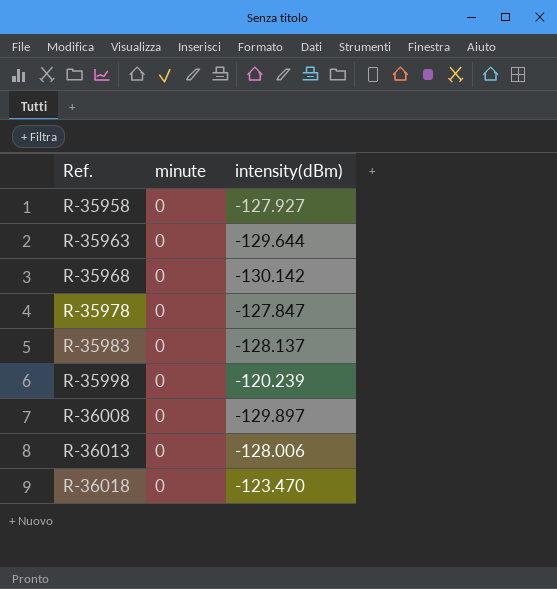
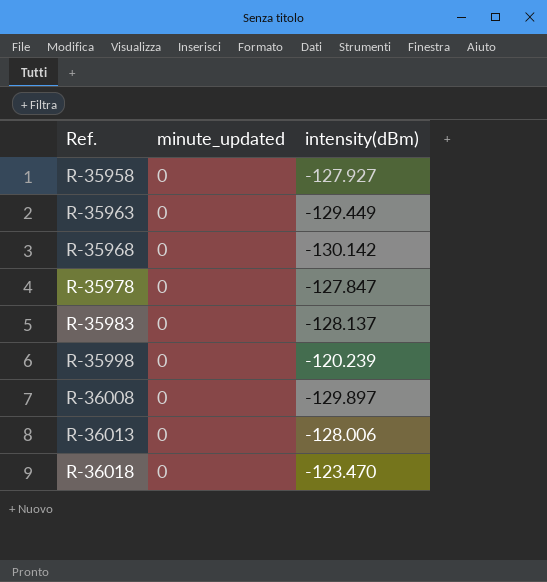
column name: minute -> minute_updated
R-35963 | intensity(dBm): -129.644 -> -129.449

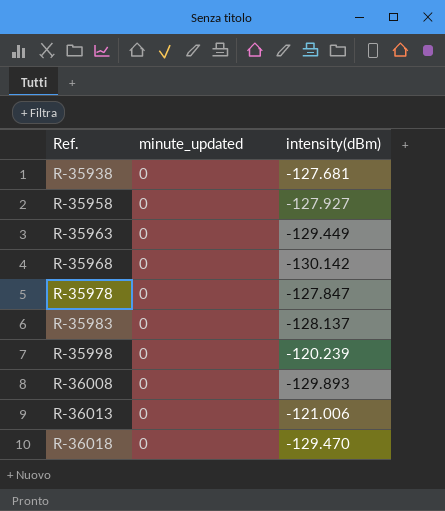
row R-35938: none -> 0 | -127.681
R-36008 | intensity(dBm): -129.897 -> -129.893
R-36013 | intensity(dBm): -128.006 -> -121.006
R-36018 | intensity(dBm): -123.470 -> -129.470

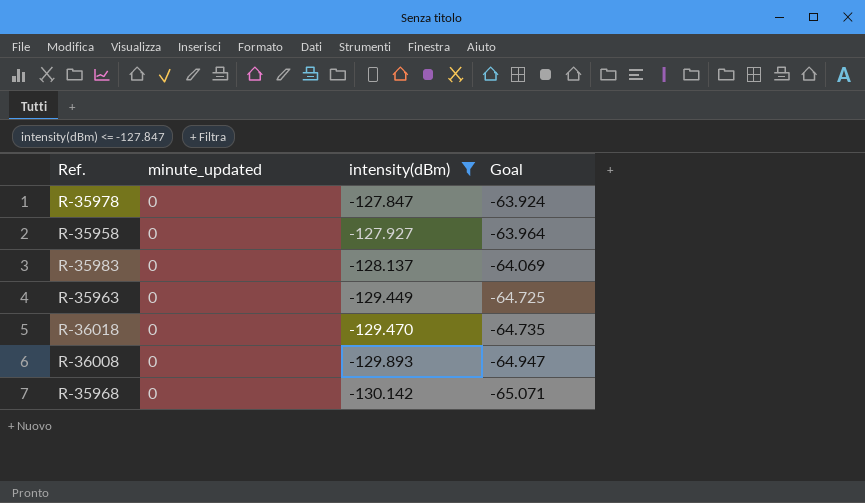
filter: none -> intensity(dBm) <= -127.847
row order: Ref. ascending -> intensity(dBm) descending
column Goal | formula: none -> [intensity(dBm)] * 0.5

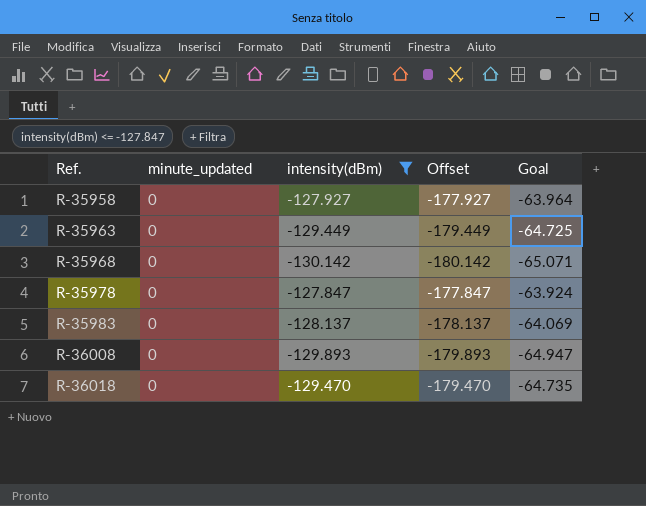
row order: intensity(dBm) descending -> Ref. ascending
column Offset | formula: none -> [intensity(dBm)] - 50

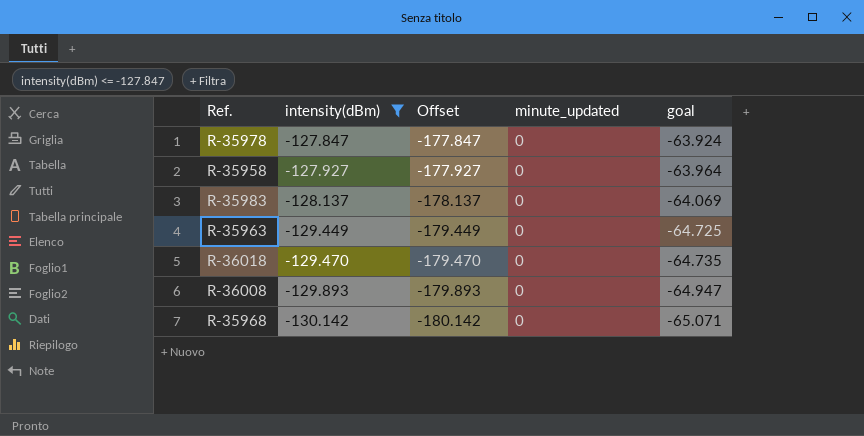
row order: Ref. ascending -> intensity(dBm) descending
column minute_updated | position: 2 -> 4
column name: Goal -> goal

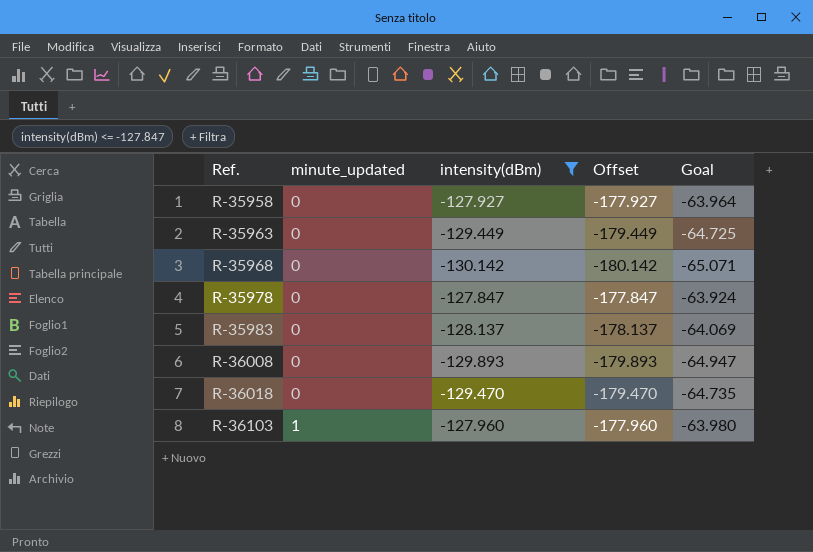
row order: intensity(dBm) descending -> Ref. ascending
column minute_updated | position: 4 -> 2
column name: goal -> Goal
row R-36103: none -> 1 | -127.960 | -177.960 | -63.980

